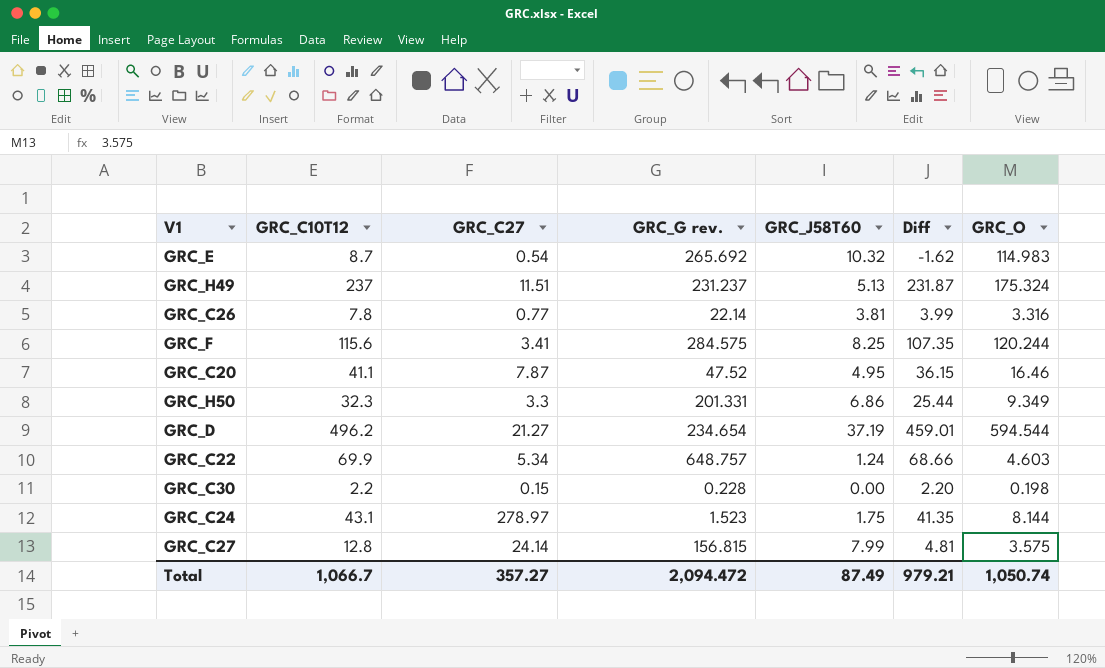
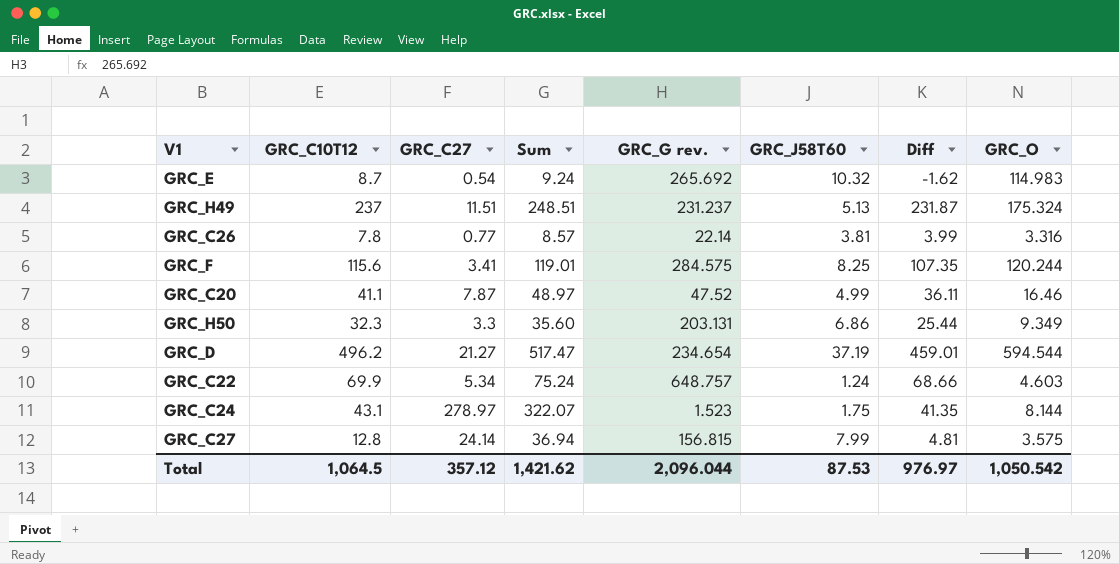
column Sum | formula: none -> [GRC_C10T12] + [GRC_C27]
row GRC_C30: 2.2 | 0.15 | 0.228 | 0.00 | 2.20 | 0.198 -> none
GRC_C20 | GRC_J58T60: 4.95 -> 4.99
GRC_C20 | Diff: 36.15 -> 36.11
GRC_H50 | GRC_G rev.: 201.331 -> 203.131
Total | GRC_C10T12: 1,066.7 -> 1,064.5
Total | GRC_C27: 357.27 -> 357.12
Total | GRC_G rev.: 2,094.472 -> 2,096.044
Total | GRC_J58T60: 87.49 -> 87.53
Total | Diff: 979.21 -> 976.97
Total | GRC_O: 1,050.74 -> 1,050.542

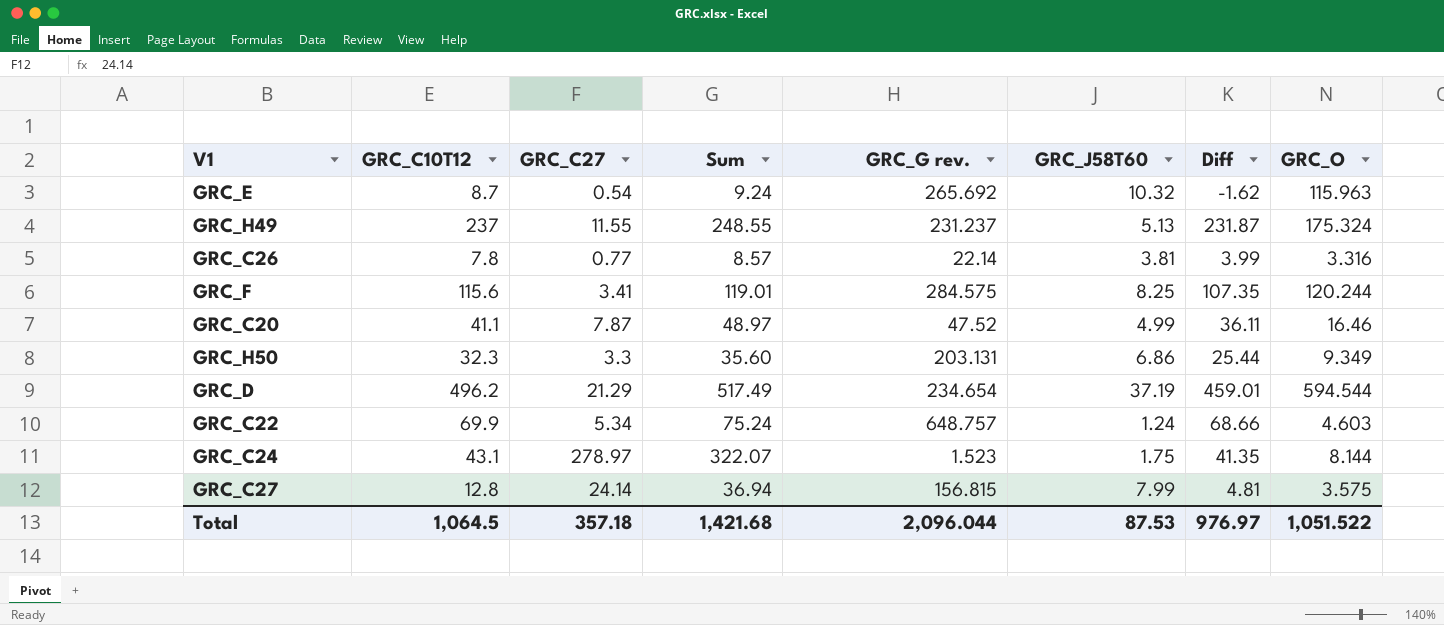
GRC_E | GRC_O: 114.983 -> 115.963
GRC_H49 | GRC_C27: 11.51 -> 11.55
GRC_H49 | Sum: 248.51 -> 248.55
GRC_D | GRC_C27: 21.27 -> 21.29
GRC_D | Sum: 517.47 -> 517.49
Total | GRC_C27: 357.12 -> 357.18
Total | Sum: 1,421.62 -> 1,421.68
Total | GRC_O: 1,050.542 -> 1,051.522

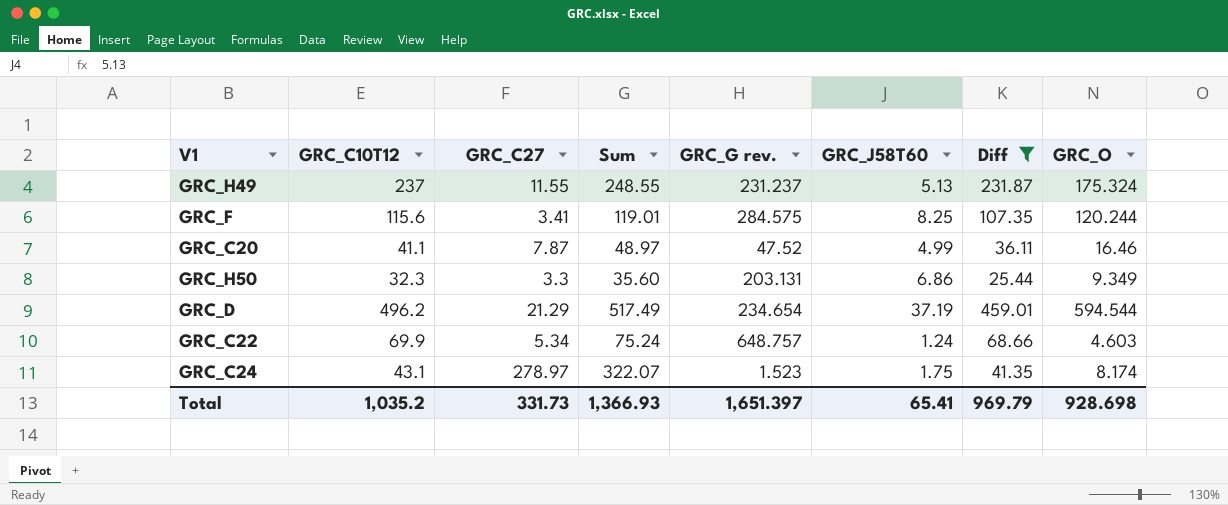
filter: none -> Diff >= 25.44
GRC_C24 | GRC_O: 8.144 -> 8.174
Total | GRC_C10T12: 1,064.5 -> 1,035.2
Total | GRC_C27: 357.18 -> 331.73
Total | Sum: 1,421.68 -> 1,366.93
Total | GRC_G rev.: 2,096.044 -> 1,651.397
Total | GRC_J58T60: 87.53 -> 65.41
Total | Diff: 976.97 -> 969.79
Total | GRC_O: 1,051.522 -> 928.698

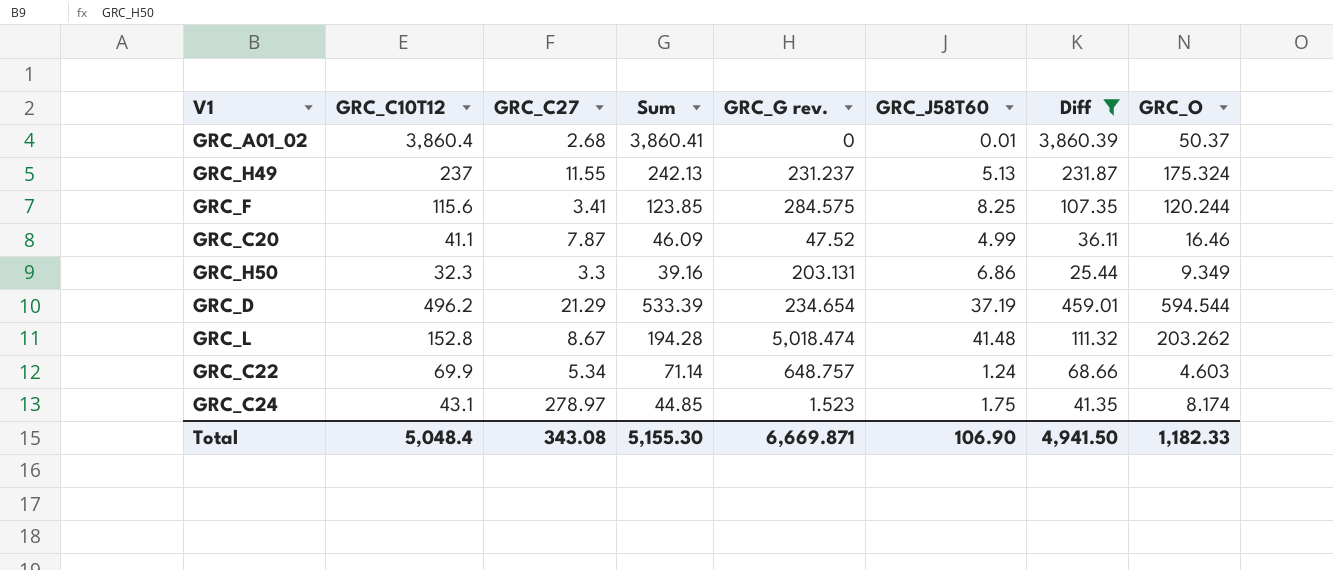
column Sum | formula: [GRC_C10T12] + [GRC_C27] -> [GRC_C10T12] + [GRC_J58T60]
row GRC_A01_02: none -> 3,860.4 | 2.68 | 3,860.41 | 0 | 0.01 | 3,860.39 | 50.37
row GRC_L: none -> 152.8 | 8.67 | 194.28 | 5,018.474 | 41.48 | 111.32 | 203.262
Total | GRC_C10T12: 1,035.2 -> 5,048.4
Total | GRC_C27: 331.73 -> 343.08
Total | Sum: 1,366.93 -> 5,155.30
Total | GRC_G rev.: 1,651.397 -> 6,669.871
Total | GRC_J58T60: 65.41 -> 106.90
Total | Diff: 969.79 -> 4,941.50
Total | GRC_O: 928.698 -> 1,182.33

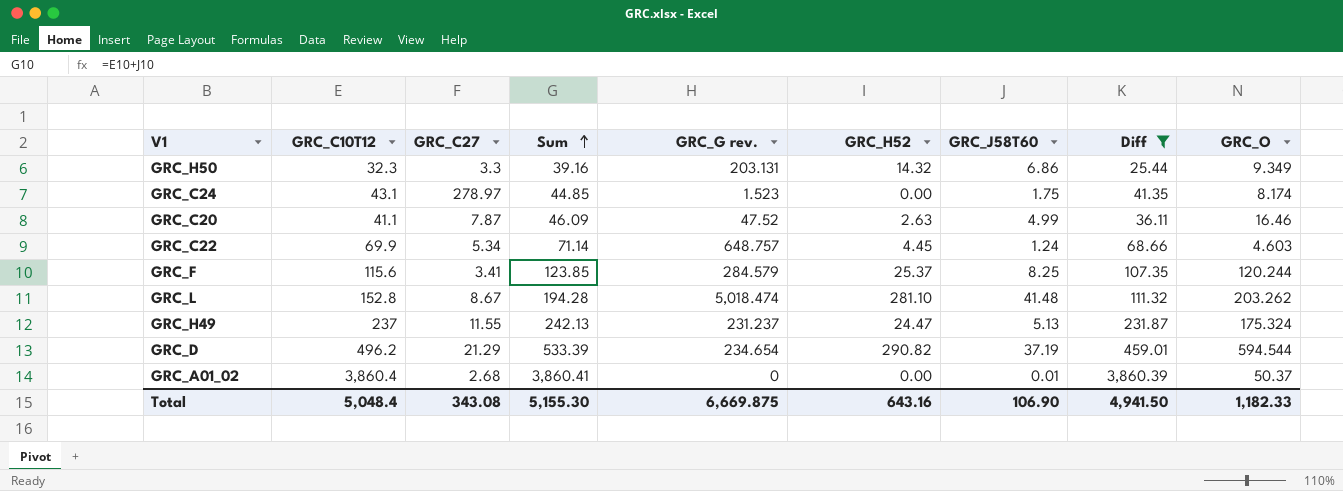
row order: none -> Sum ascending
column GRC_H52 | position: none -> 6
GRC_F | GRC_G rev.: 284.575 -> 284.579
Total | GRC_G rev.: 6,669.871 -> 6,669.875

